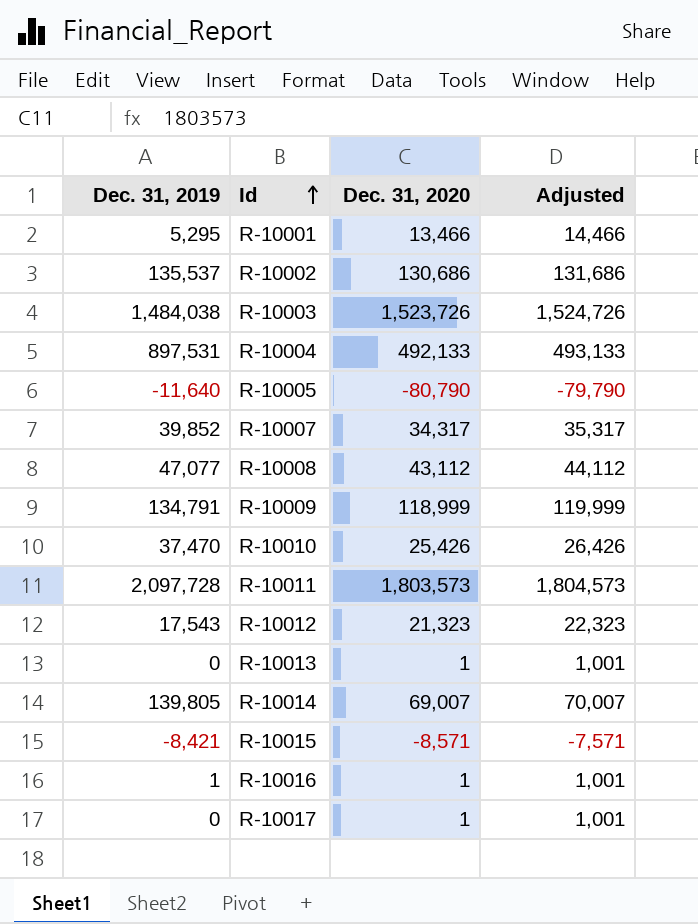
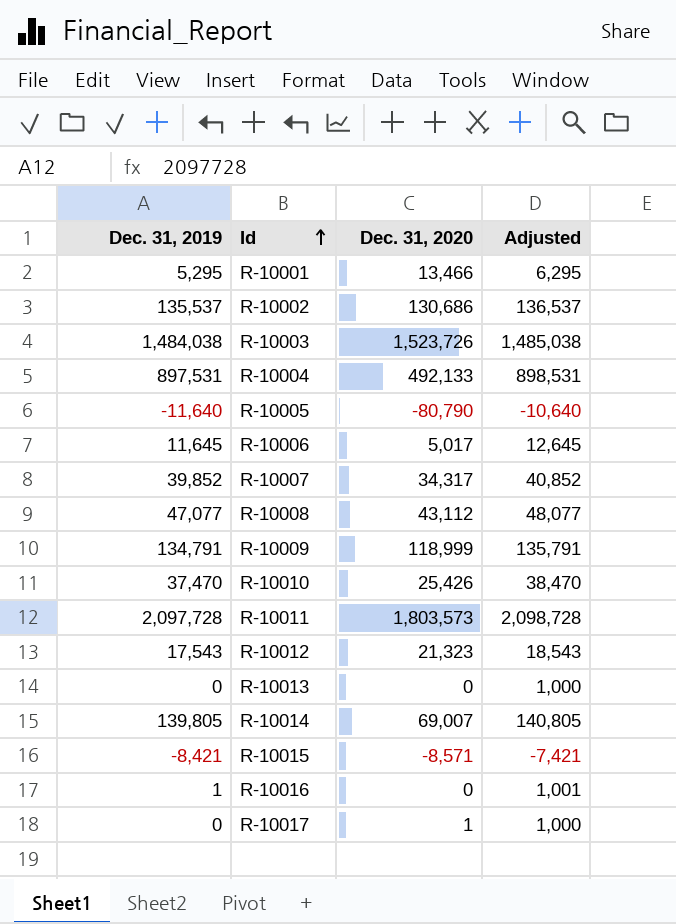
column Adjusted | formula: [Dec. 31, 2020] + 1000 -> [Dec. 31, 2019] + 1000
row R-10006: none -> 11,645 | 5,017 | 12,645
R-10013 | Dec. 31, 2020: 1 -> 0
R-10016 | Dec. 31, 2020: 1 -> 0

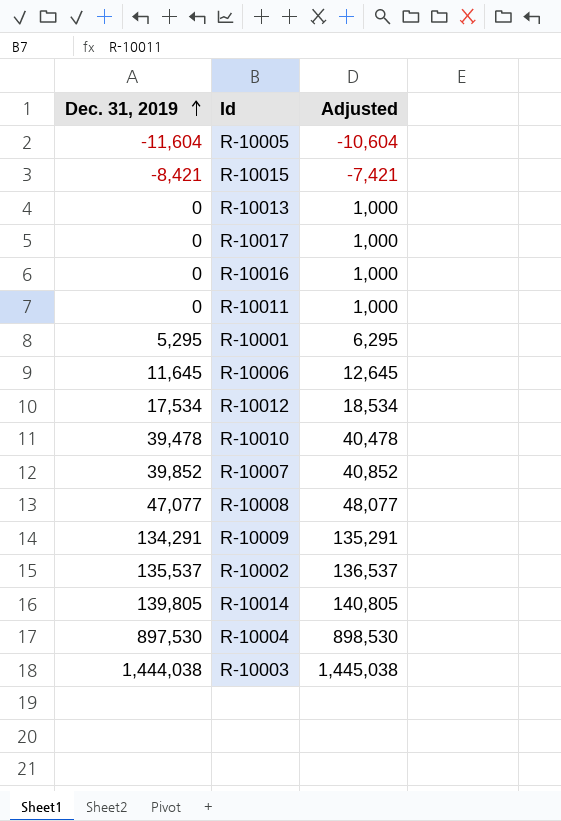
row order: Id ascending -> Dec. 31, 2019 ascending
column Dec. 31, 2020 | position: 3 -> none
R-10005 | Dec. 31, 2019: -11,640 -> -11,604
R-10005 | Adjusted: -10,640 -> -10,604
R-10016 | Dec. 31, 2019: 1 -> 0
R-10016 | Adjusted: 1,001 -> 1,000
R-10011 | Dec. 31, 2019: 2,097,728 -> 0
R-10011 | Adjusted: 2,098,728 -> 1,000
R-10012 | Dec. 31, 2019: 17,543 -> 17,534
R-10012 | Adjusted: 18,543 -> 18,534
R-10010 | Dec. 31, 2019: 37,470 -> 39,478
R-10010 | Adjusted: 38,470 -> 40,478
R-10009 | Dec. 31, 2019: 134,791 -> 134,291
R-10009 | Adjusted: 135,791 -> 135,291
R-10004 | Dec. 31, 2019: 897,531 -> 897,530
R-10004 | Adjusted: 898,531 -> 898,530
R-10003 | Dec. 31, 2019: 1,484,038 -> 1,444,038
R-10003 | Adjusted: 1,485,038 -> 1,445,038

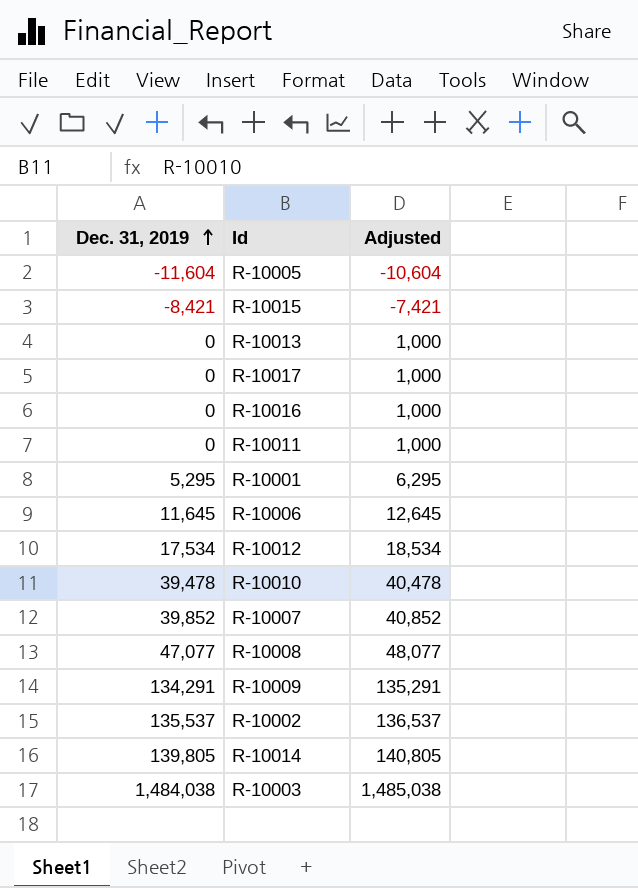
row R-10004: 897,530 | 898,530 -> none
R-10003 | Dec. 31, 2019: 1,444,038 -> 1,484,038
R-10003 | Adjusted: 1,445,038 -> 1,485,038

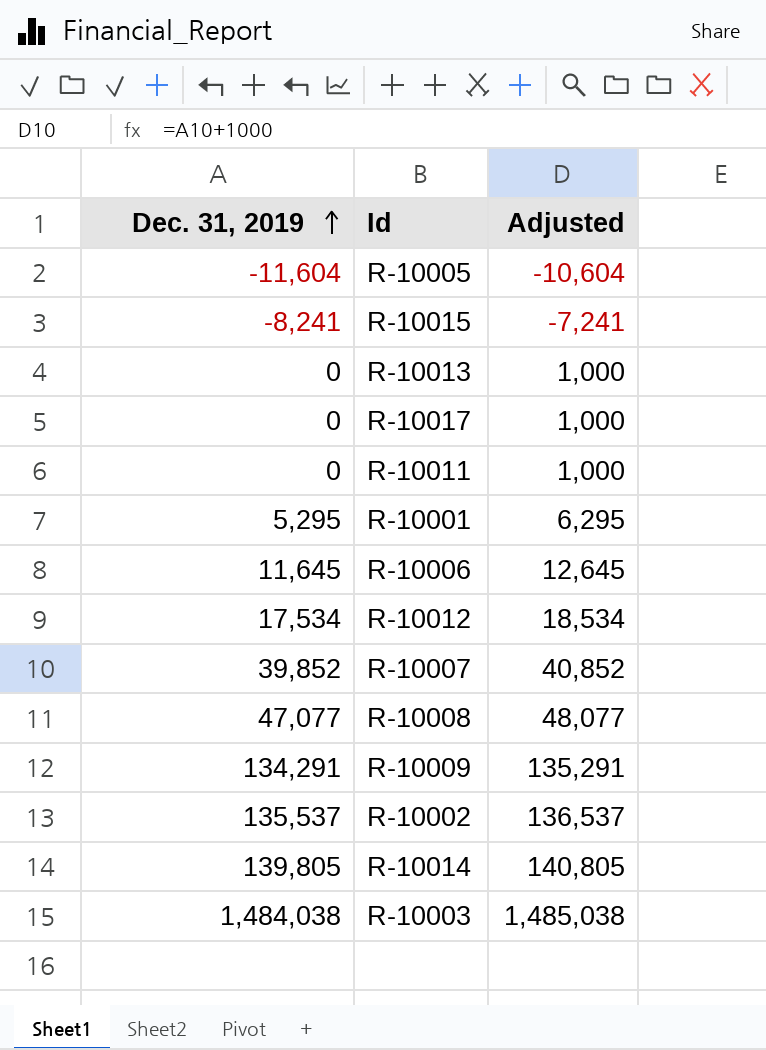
row R-10016: 0 | 1,000 -> none
row R-10010: 39,478 | 40,478 -> none
R-10015 | Dec. 31, 2019: -8,421 -> -8,241
R-10015 | Adjusted: -7,421 -> -7,241

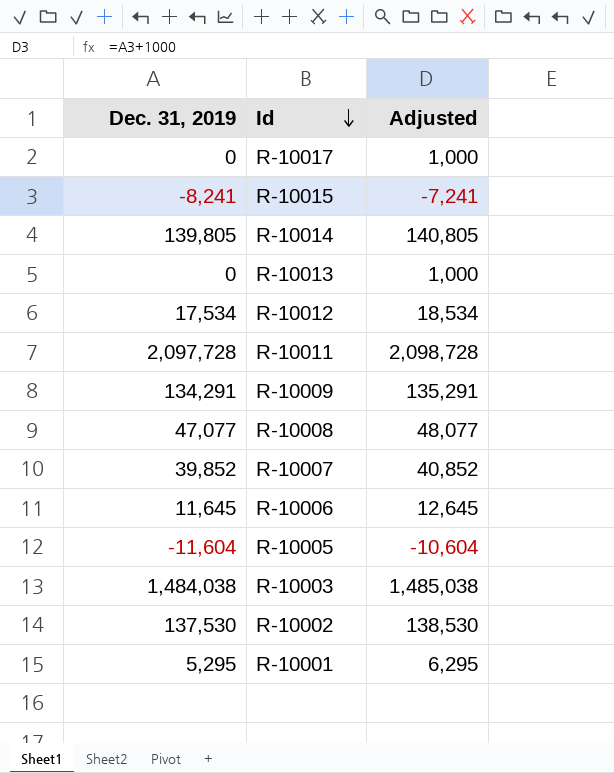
row order: Dec. 31, 2019 ascending -> Id descending
R-10011 | Dec. 31, 2019: 0 -> 2,097,728
R-10011 | Adjusted: 1,000 -> 2,098,728
R-10002 | Dec. 31, 2019: 135,537 -> 137,530
R-10002 | Adjusted: 136,537 -> 138,530

